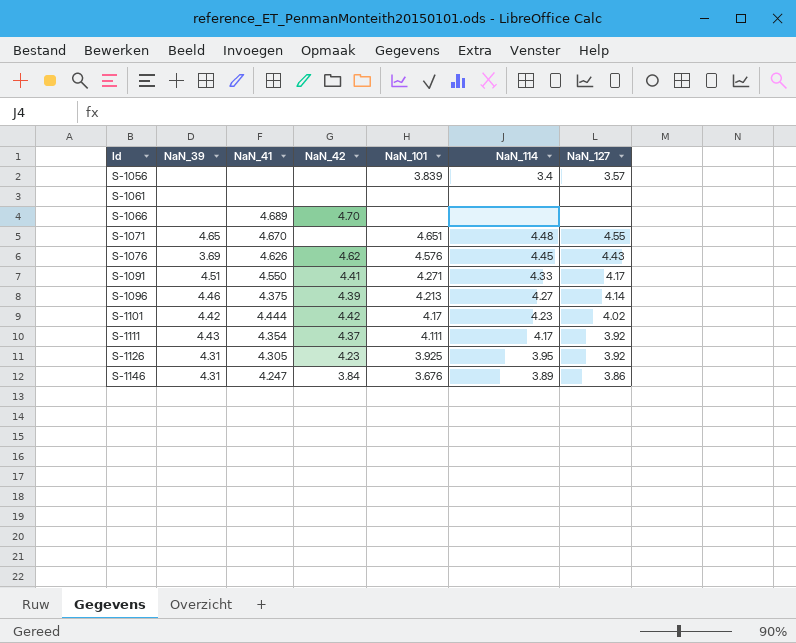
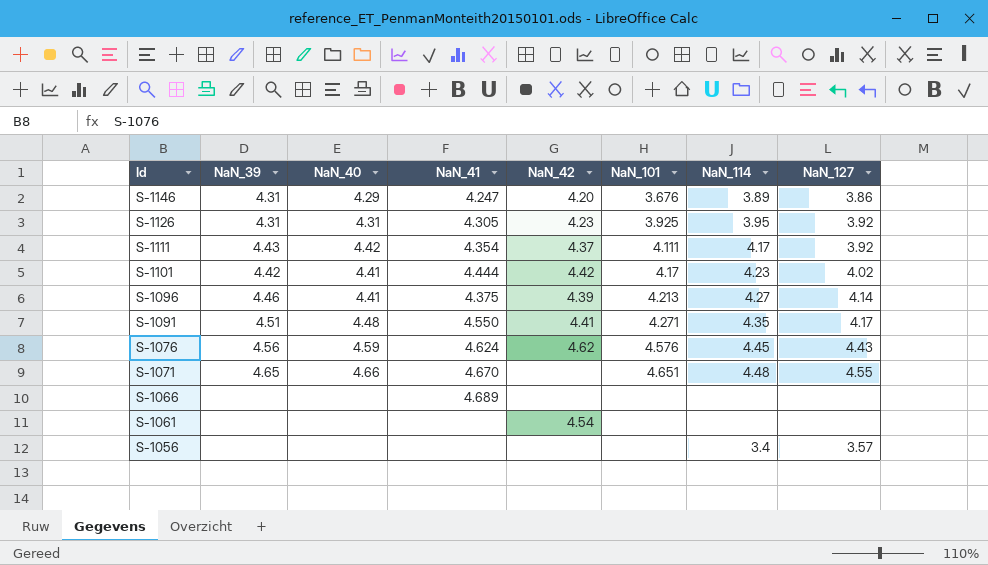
row order: Id ascending -> Id descending
column NaN_40 | position: none -> 3
S-1146 | NaN_42: 3.84 -> 4.20
S-1091 | NaN_114: 4.33 -> 4.35
S-1076 | NaN_39: 3.69 -> 4.56
S-1076 | NaN_41: 4.626 -> 4.624
S-1066 | NaN_42: 4.70 -> none
S-1061 | NaN_42: none -> 4.54
S-1056 | NaN_101: 3.839 -> none

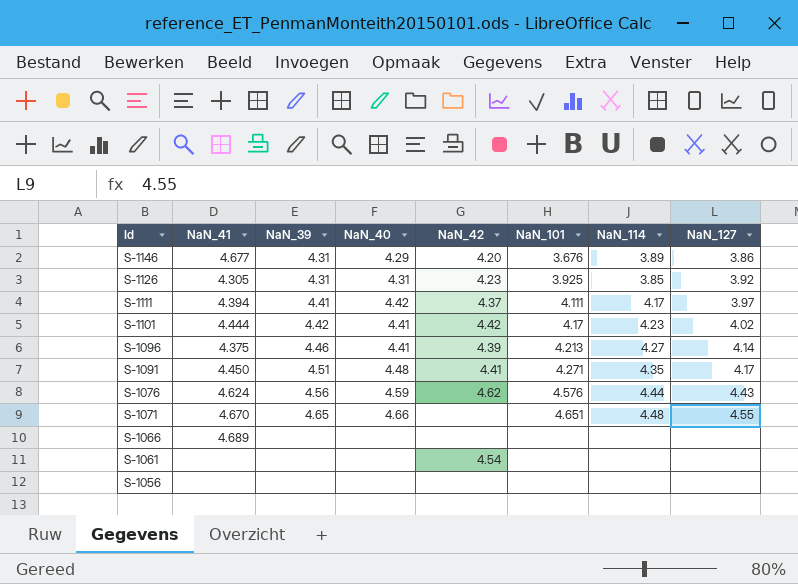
column NaN_41 | position: 4 -> 2
S-1146 | NaN_41: 4.247 -> 4.677
S-1126 | NaN_114: 3.95 -> 3.85
S-1111 | NaN_41: 4.354 -> 4.394
S-1111 | NaN_39: 4.43 -> 4.41
S-1111 | NaN_127: 3.92 -> 3.97
S-1091 | NaN_41: 4.550 -> 4.450
S-1076 | NaN_114: 4.45 -> 4.44
S-1056 | NaN_114: 3.4 -> none
S-1056 | NaN_127: 3.57 -> none

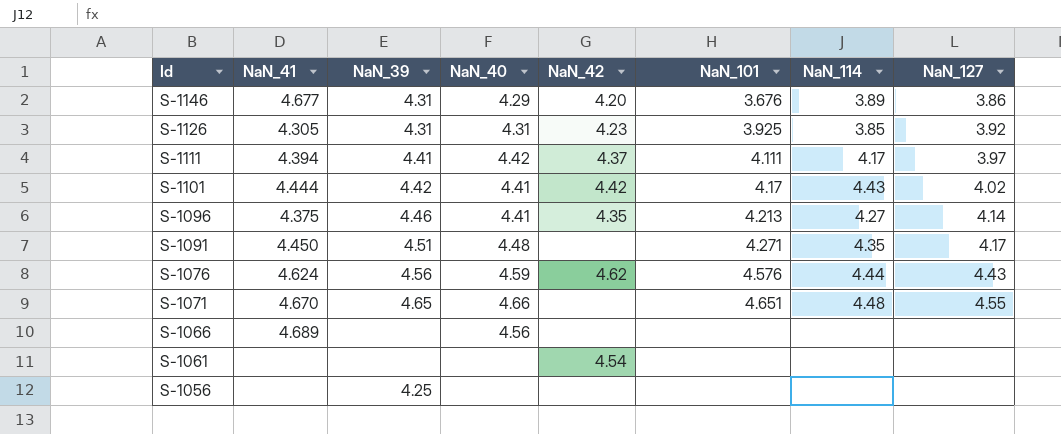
S-1101 | NaN_114: 4.23 -> 4.43
S-1096 | NaN_42: 4.39 -> 4.35
S-1091 | NaN_42: 4.41 -> none
S-1066 | NaN_40: none -> 4.56
S-1056 | NaN_39: none -> 4.25

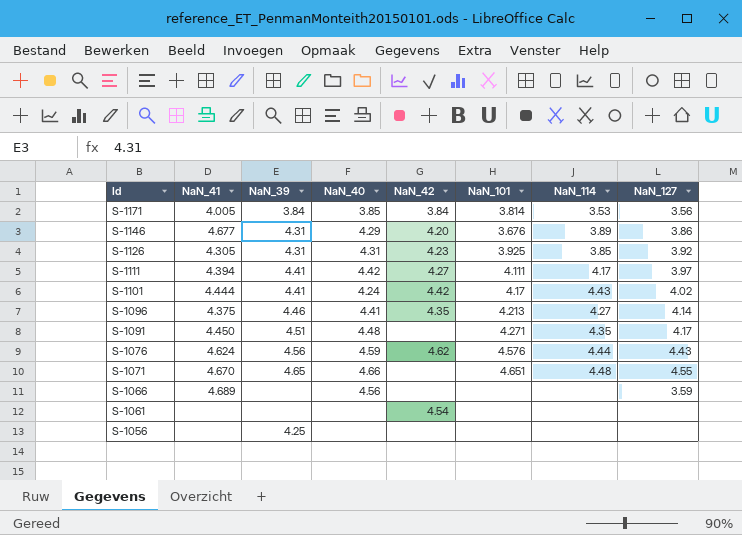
row S-1171: none -> 4.005 | 3.84 | 3.85 | 3.84 | 3.814 | 3.53 | 3.56
S-1111 | NaN_42: 4.37 -> 4.27
S-1101 | NaN_39: 4.42 -> 4.41
S-1101 | NaN_40: 4.41 -> 4.24
S-1066 | NaN_127: none -> 3.59

